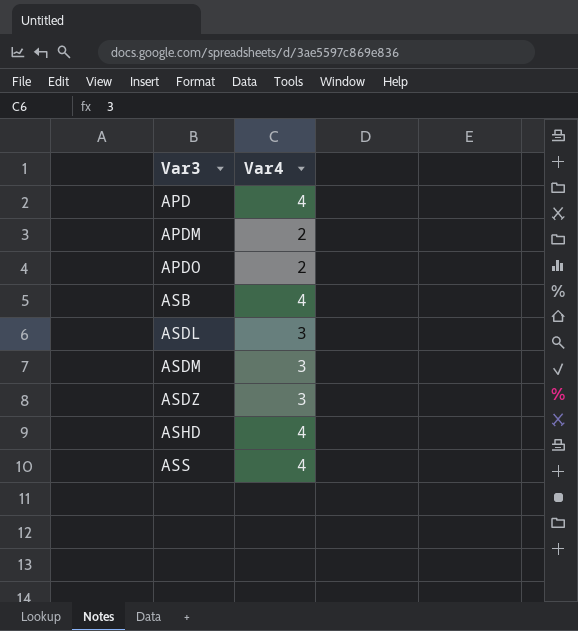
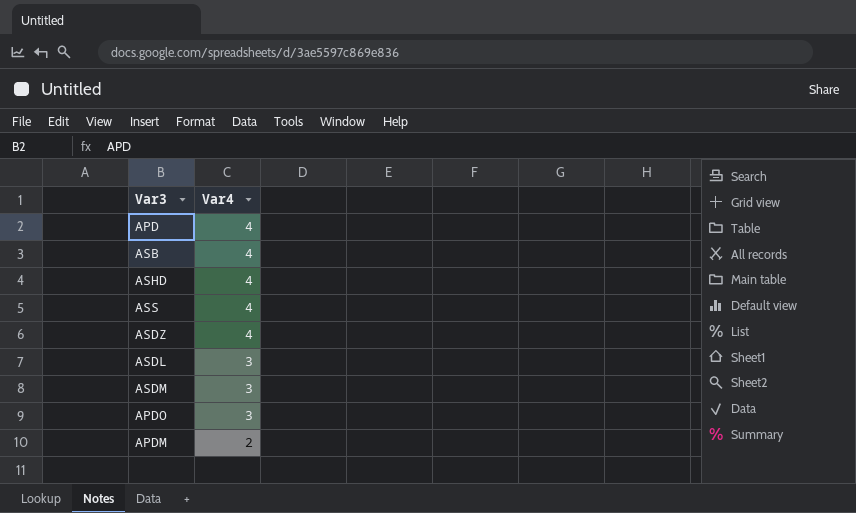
row order: Var3 ascending -> Var4 descending
ASDZ | Var4: 3 -> 4
APDO | Var4: 2 -> 3

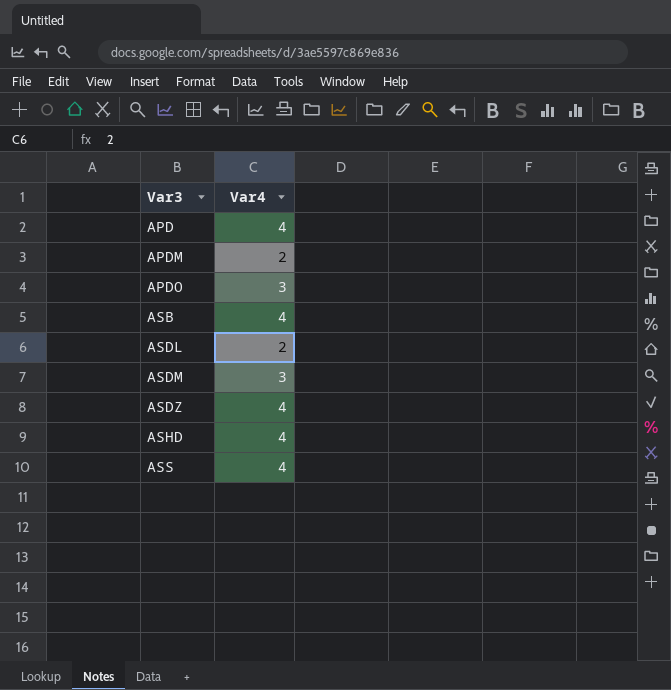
row order: Var4 descending -> Var3 ascending
ASDL | Var4: 3 -> 2

